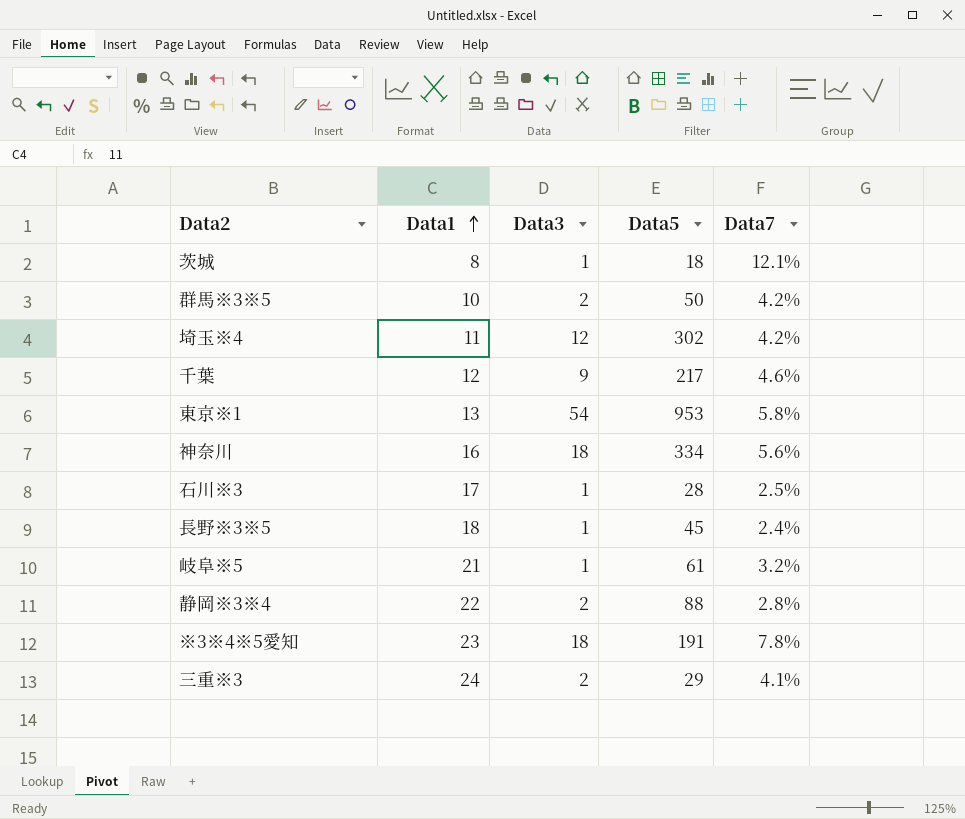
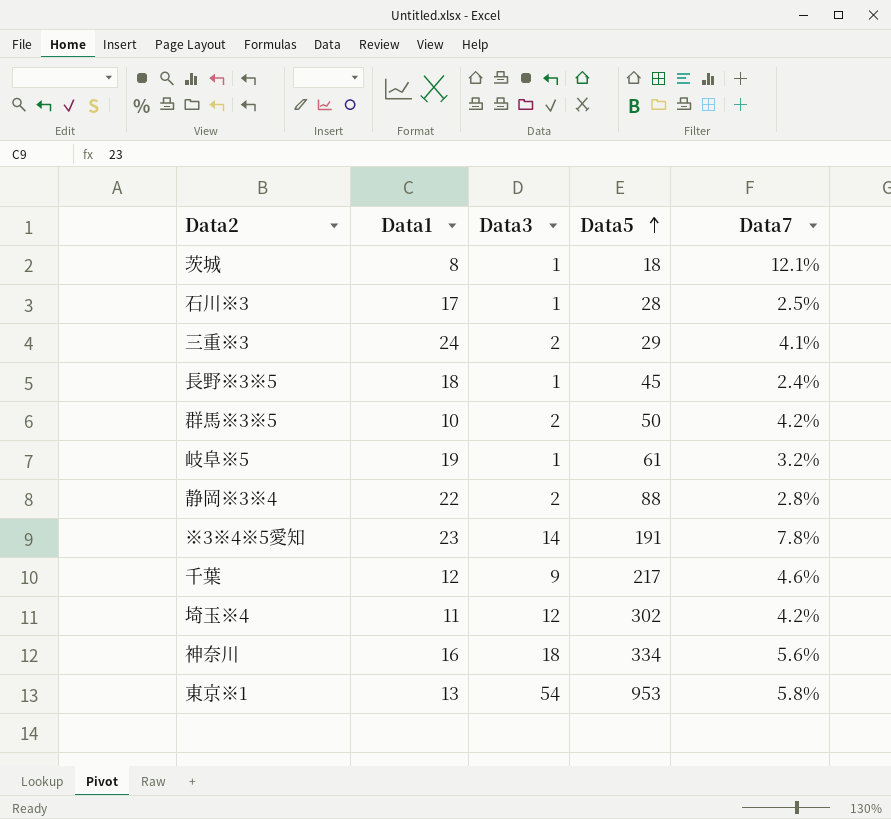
row order: Data1 ascending -> Data5 ascending
岐阜※5 | Data1: 21 -> 19
※3※4※5愛知 | Data3: 18 -> 14

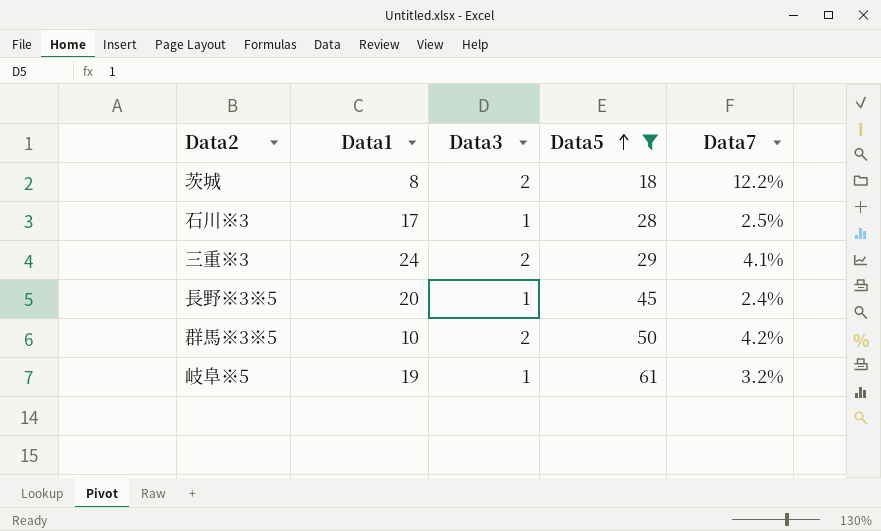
filter: none -> Data5 <= 61
茨城 | Data3: 1 -> 2
茨城 | Data7: 12.1% -> 12.2%
⾧野※3※5 | Data1: 18 -> 20

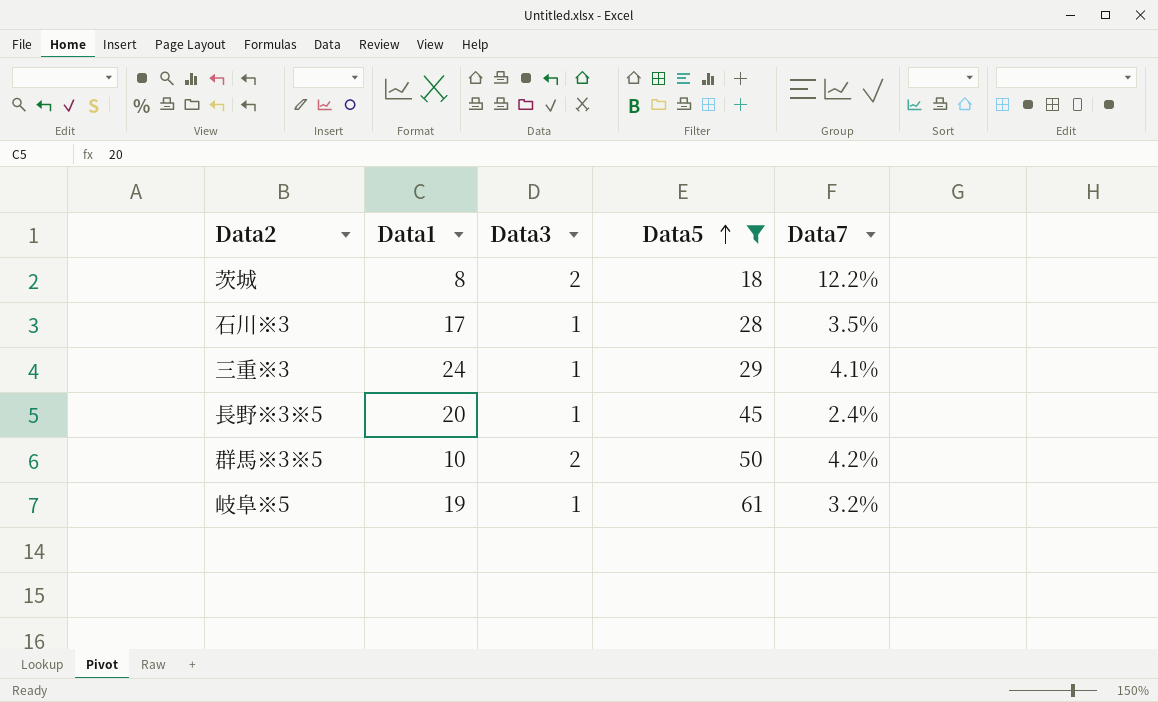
石川※3 | Data7: 2.5% -> 3.5%
三重※3 | Data3: 2 -> 1

